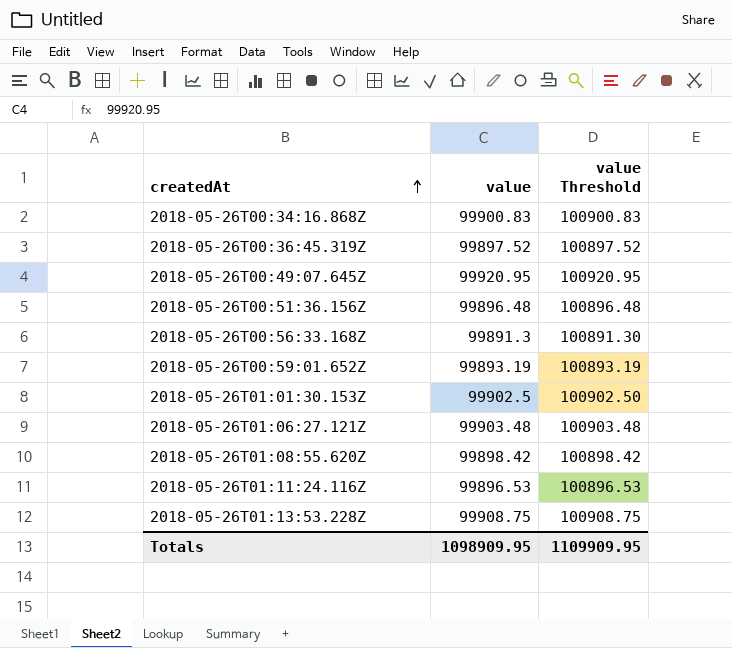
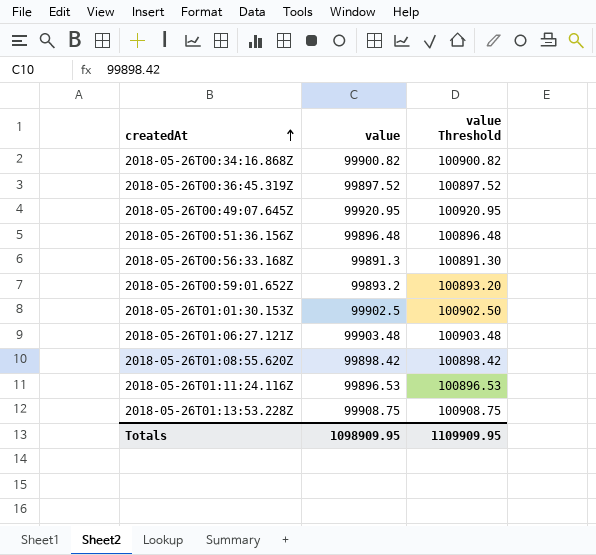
2018-05-26T00:34:16.868Z | value: 99900.83 -> 99900.82
2018-05-26T00:34:16.868Z | value Threshold: 100900.83 -> 100900.82
2018-05-26T00:59:01.652Z | value: 99893.19 -> 99893.2
2018-05-26T00:59:01.652Z | value Threshold: 100893.19 -> 100893.20

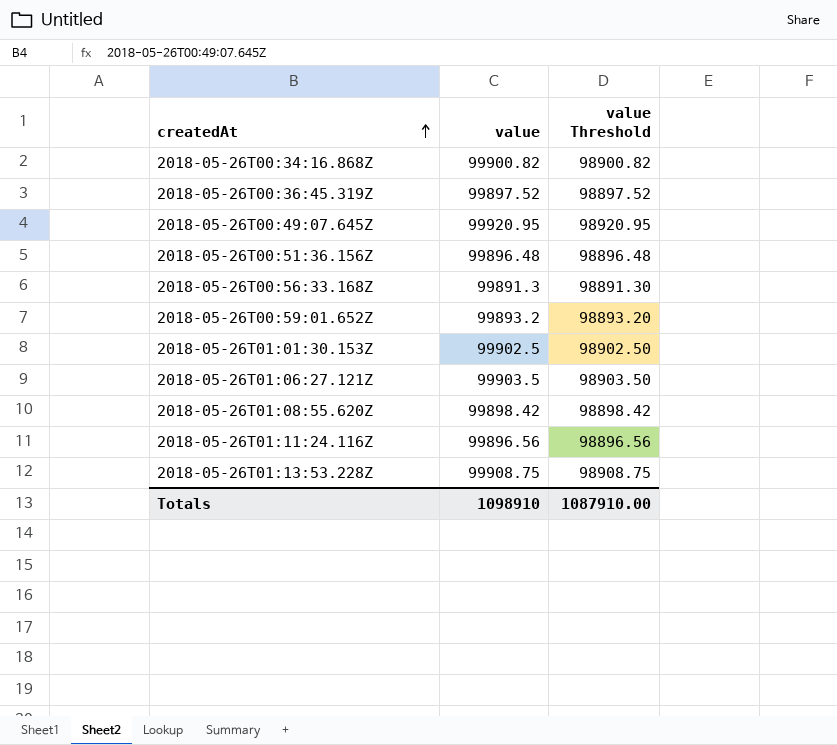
column value Threshold | formula: [value] + 1000 -> [value] - 1000
2018-05-26T01:06:27.121Z | value: 99903.48 -> 99903.5
2018-05-26T01:11:24.116Z | value: 99896.53 -> 99896.56
Totals | value: 1098909.95 -> 1098910
Totals | value Threshold: 1109909.95 -> 1087910.00

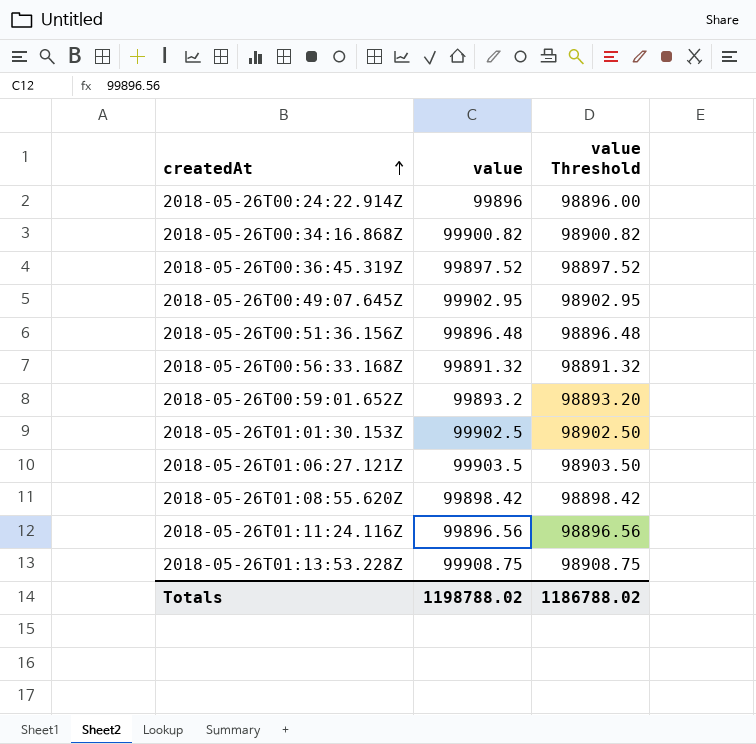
row 2018-05-26T00:24:22.914Z: none -> 99896 | 98896.00
2018-05-26T00:49:07.645Z | value: 99920.95 -> 99902.95
2018-05-26T00:49:07.645Z | value Threshold: 98920.95 -> 98902.95
2018-05-26T00:56:33.168Z | value: 99891.3 -> 99891.32
2018-05-26T00:56:33.168Z | value Threshold: 98891.30 -> 98891.32
Totals | value: 1098910 -> 1198788.02
Totals | value Threshold: 1087910.00 -> 1186788.02

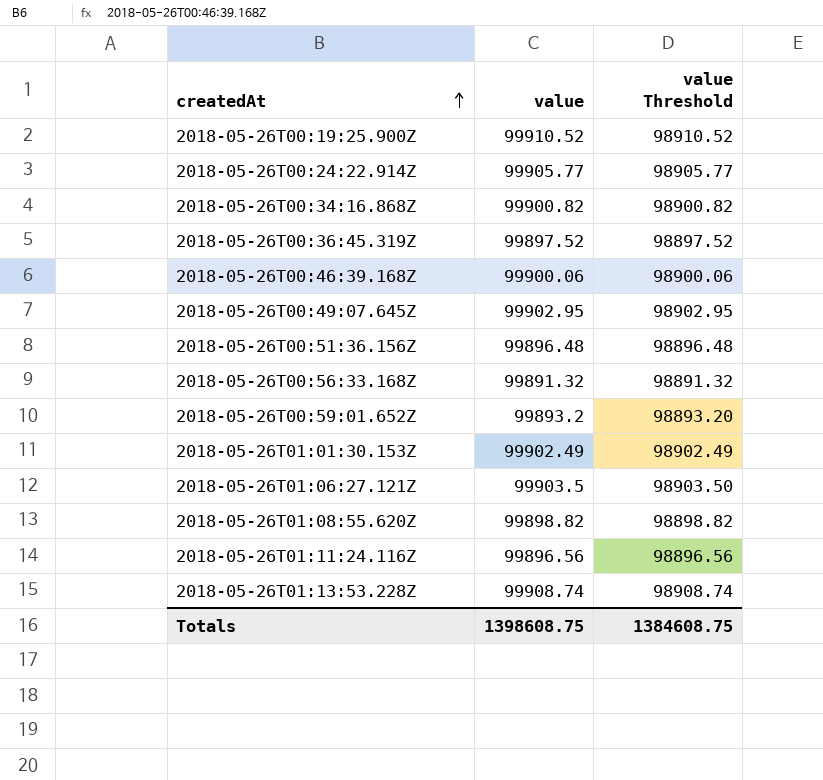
row 2018-05-26T00:19:25.900Z: none -> 99910.52 | 98910.52
2018-05-26T00:24:22.914Z | value: 99896 -> 99905.77
2018-05-26T00:24:22.914Z | value Threshold: 98896.00 -> 98905.77
row 2018-05-26T00:46:39.168Z: none -> 99900.06 | 98900.06
2018-05-26T01:01:30.153Z | value: 99902.5 -> 99902.49
2018-05-26T01:01:30.153Z | value Threshold: 98902.50 -> 98902.49
2018-05-26T01:08:55.620Z | value: 99898.42 -> 99898.82
2018-05-26T01:08:55.620Z | value Threshold: 98898.42 -> 98898.82
2018-05-26T01:13:53.228Z | value: 99908.75 -> 99908.74
2018-05-26T01:13:53.228Z | value Threshold: 98908.75 -> 98908.74
Totals | value: 1198788.02 -> 1398608.75
Totals | value Threshold: 1186788.02 -> 1384608.75

